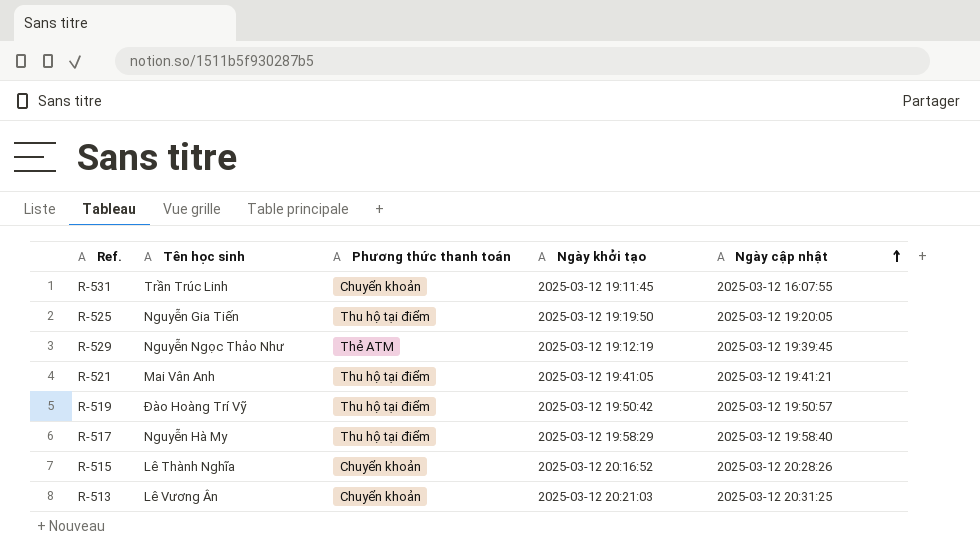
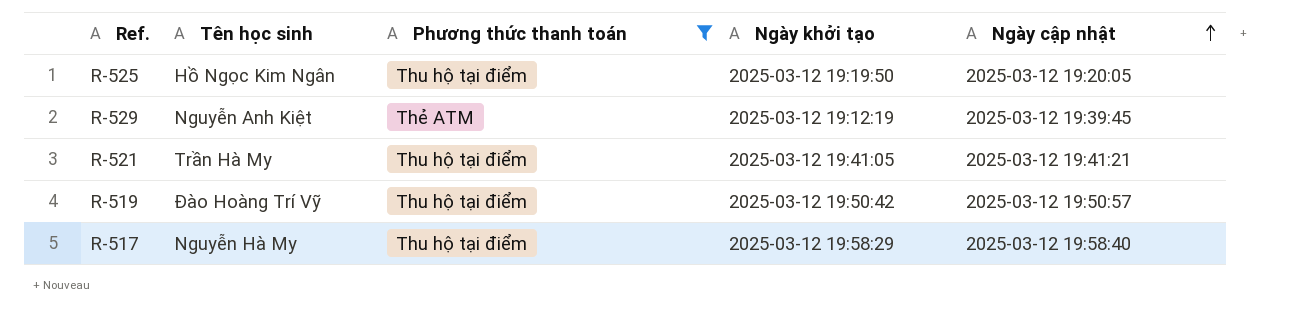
filter: none -> Phương thức thanh toán != Chuyển khoản
R-525 | Tên học sinh: Nguyễn Gia Tiến -> Hồ Ngọc Kim Ngân
R-529 | Tên học sinh: Nguyễn Ngọc Thảo Như -> Nguyễn Anh Kiệt
R-521 | Tên học sinh: Mai Vân Anh -> Trần Hà My

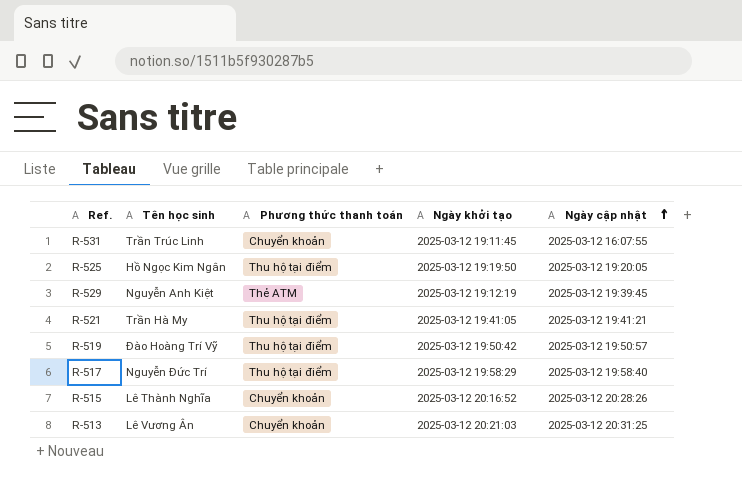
filter: Phương thức thanh toán != Chuyển khoản -> none
R-517 | Tên học sinh: Nguyễn Hà My -> Nguyễn Đức Trí

